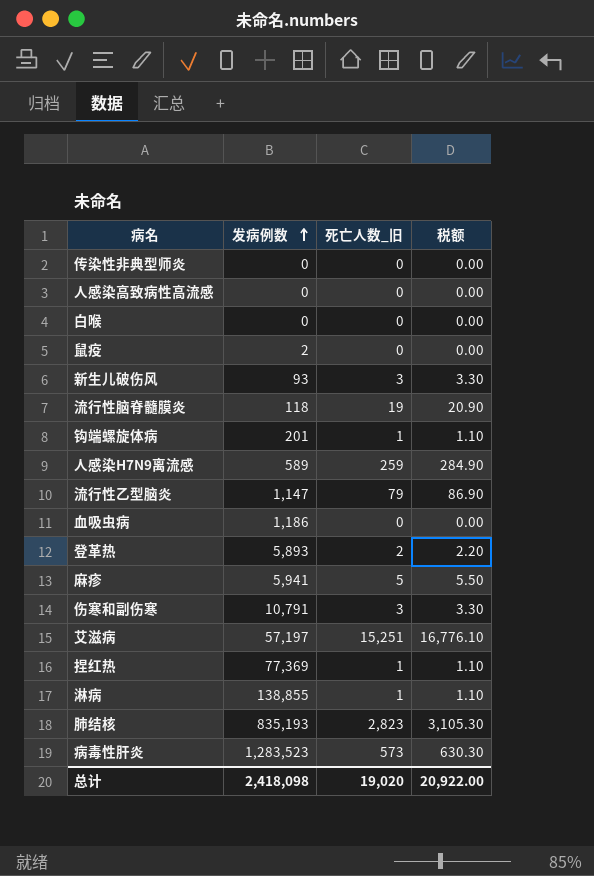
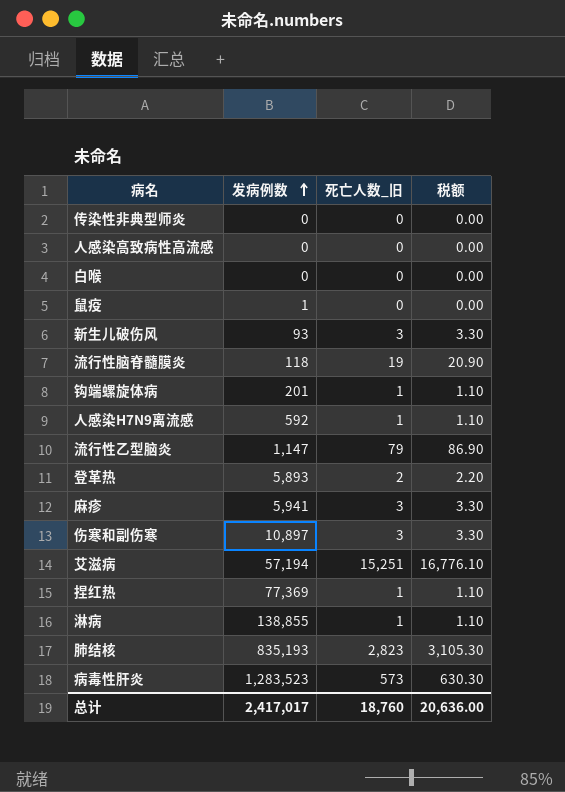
row 血吸虫病: 1,186 | 0 | 0.00 -> none
鼠疫 | 发病例数: 2 -> 1
人感染H7N9离流感 | 发病例数: 589 -> 592
人感染H7N9离流感 | 死亡人数_旧: 259 -> 1
人感染H7N9离流感 | 税额: 284.90 -> 1.10
麻疹 | 死亡人数_旧: 5 -> 3
麻疹 | 税额: 5.50 -> 3.30
伤寒和副伤寒 | 发病例数: 10,791 -> 10,897
艾滋病 | 发病例数: 57,197 -> 57,194
总计 | 发病例数: 2,418,098 -> 2,417,017
总计 | 死亡人数_旧: 19,020 -> 18,760
总计 | 税额: 20,922.00 -> 20,636.00

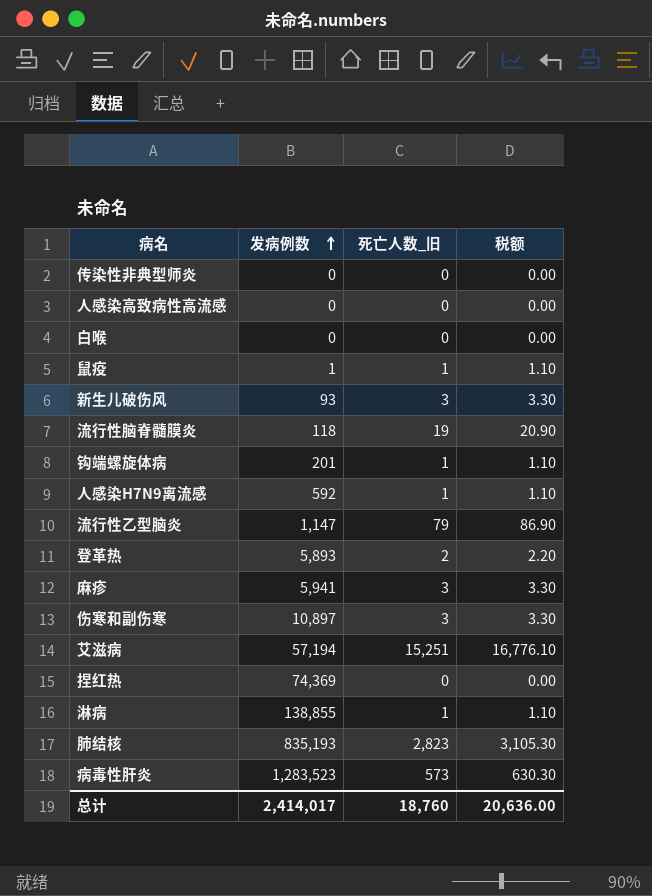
鼠疫 | 死亡人数_旧: 0 -> 1
鼠疫 | 税额: 0.00 -> 1.10
捏红热 | 发病例数: 77,369 -> 74,369
捏红热 | 死亡人数_旧: 1 -> 0
捏红热 | 税额: 1.10 -> 0.00
总计 | 发病例数: 2,417,017 -> 2,414,017

